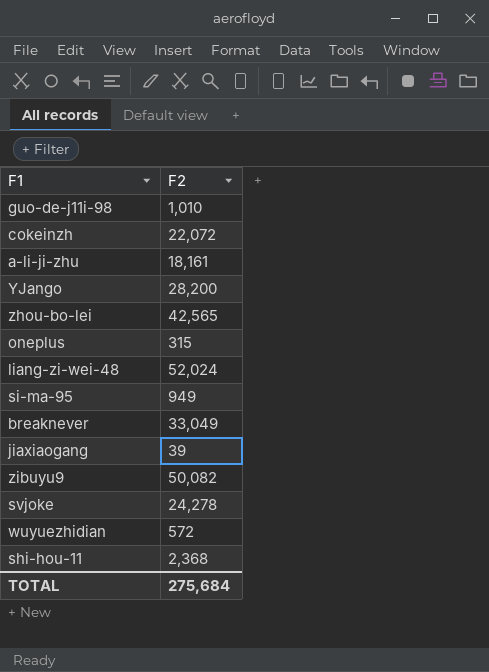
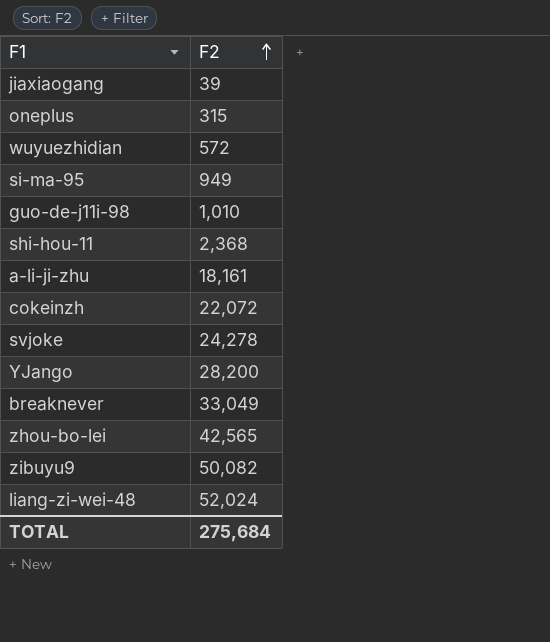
row order: none -> F2 ascending

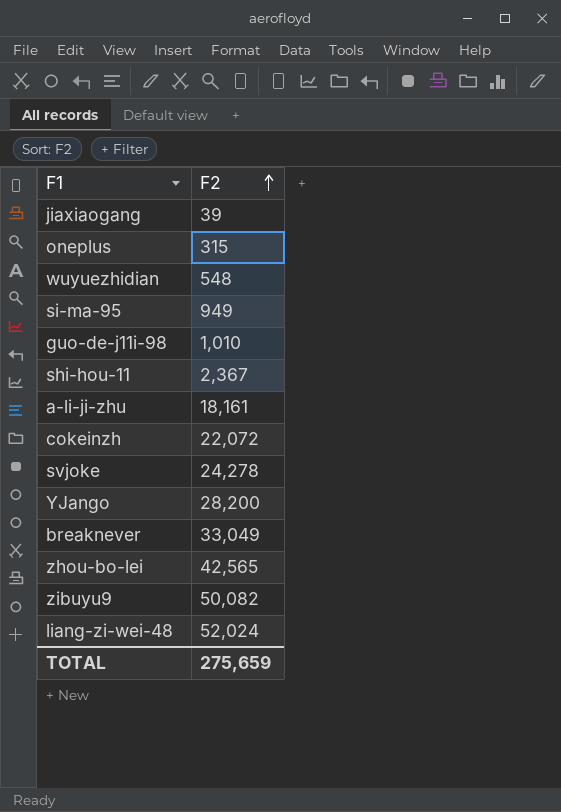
wuyuezhidian | F2: 572 -> 548
shi-hou-11 | F2: 2,368 -> 2,367
TOTAL | F2: 275,684 -> 275,659

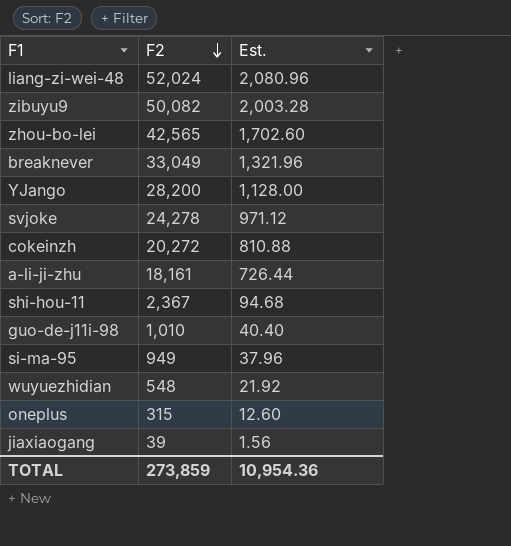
row order: F2 ascending -> F2 descending
column Est. | formula: none -> [F2] * 0.04
cokeinzh | F2: 22,072 -> 20,272
TOTAL | F2: 275,659 -> 273,859

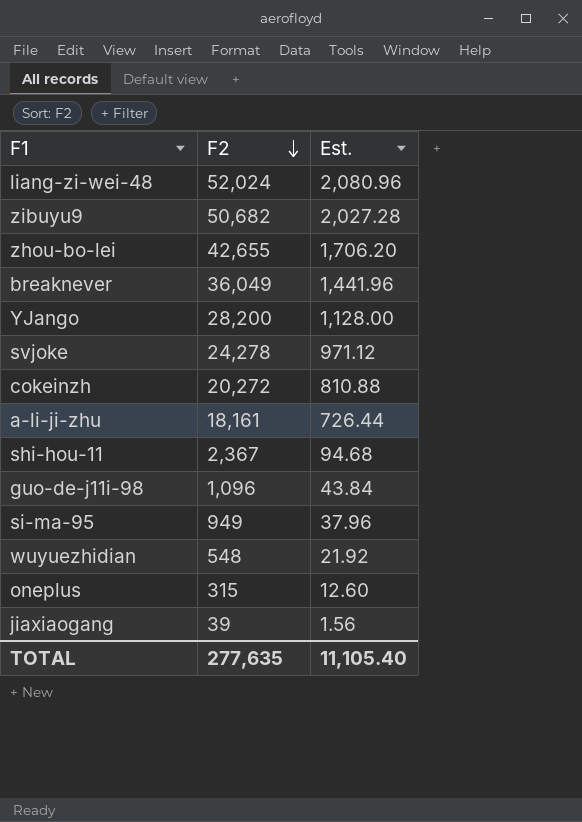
zibuyu9 | F2: 50,082 -> 50,682
zibuyu9 | Est.: 2,003.28 -> 2,027.28
zhou-bo-lei | F2: 42,565 -> 42,655
zhou-bo-lei | Est.: 1,702.60 -> 1,706.20
breaknever | F2: 33,049 -> 36,049
breaknever | Est.: 1,321.96 -> 1,441.96
guo-de-j11i-98 | F2: 1,010 -> 1,096
guo-de-j11i-98 | Est.: 40.40 -> 43.84
TOTAL | F2: 273,859 -> 277,635
TOTAL | Est.: 10,954.36 -> 11,105.40

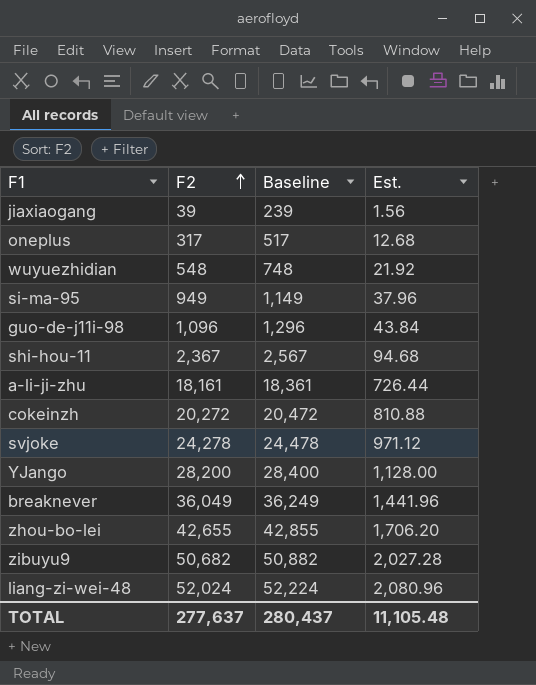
row order: F2 descending -> F2 ascending
column Baseline | formula: none -> [F2] + 200
oneplus | F2: 315 -> 317
oneplus | Est.: 12.60 -> 12.68
TOTAL | F2: 277,635 -> 277,637
TOTAL | Est.: 11,105.40 -> 11,105.48

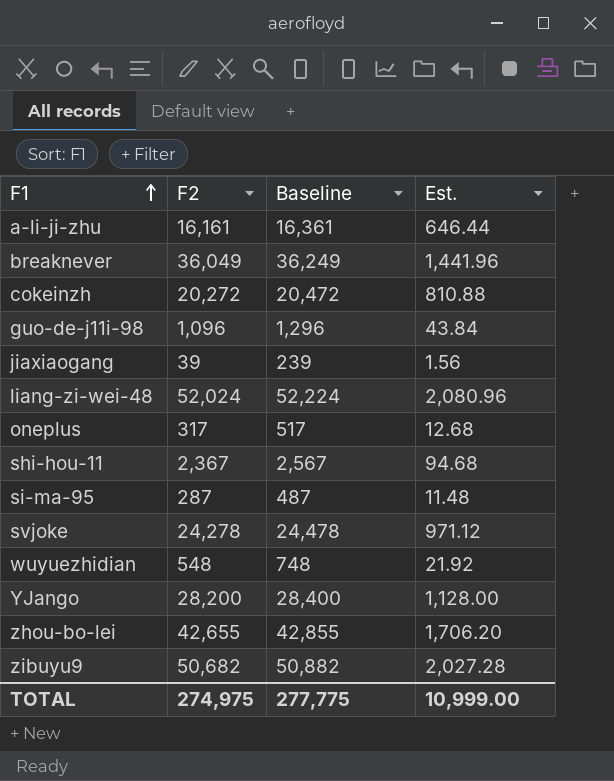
row order: F2 ascending -> F1 ascending
a-li-ji-zhu | F2: 18,161 -> 16,161
a-li-ji-zhu | Baseline: 18,361 -> 16,361
a-li-ji-zhu | Est.: 726.44 -> 646.44
si-ma-95 | F2: 949 -> 287
si-ma-95 | Baseline: 1,149 -> 487
si-ma-95 | Est.: 37.96 -> 11.48
TOTAL | F2: 277,637 -> 274,975
TOTAL | Baseline: 280,437 -> 277,775
TOTAL | Est.: 11,105.48 -> 10,999.00

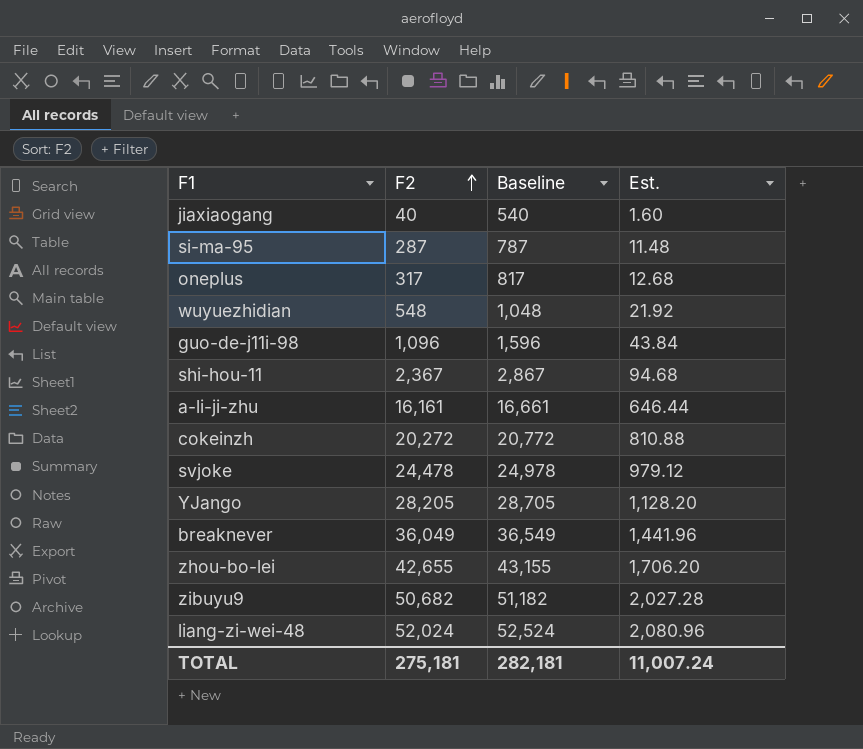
row order: F1 ascending -> F2 ascending
column Baseline | formula: [F2] + 200 -> [F2] + 500
jiaxiaogang | F2: 39 -> 40
jiaxiaogang | Est.: 1.56 -> 1.60
svjoke | F2: 24,278 -> 24,478
svjoke | Est.: 971.12 -> 979.12
YJango | F2: 28,200 -> 28,205
YJango | Est.: 1,128.00 -> 1,128.20
TOTAL | F2: 274,975 -> 275,181
TOTAL | Baseline: 277,775 -> 282,181
TOTAL | Est.: 10,999.00 -> 11,007.24

